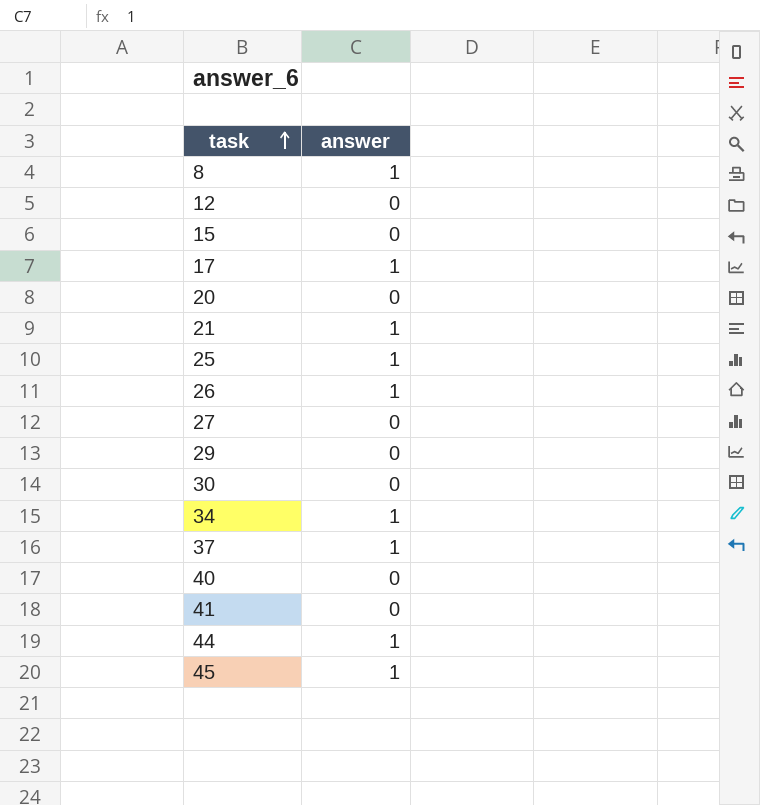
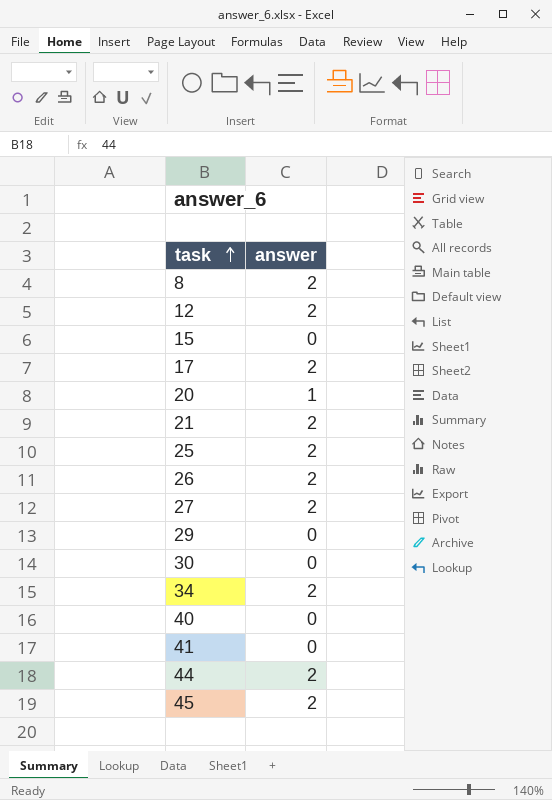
row 37: 1 -> none
8 | answer: 1 -> 2
12 | answer: 0 -> 2
17 | answer: 1 -> 2
20 | answer: 0 -> 1
21 | answer: 1 -> 2
25 | answer: 1 -> 2
26 | answer: 1 -> 2
27 | answer: 0 -> 2
34 | answer: 1 -> 2
44 | answer: 1 -> 2
45 | answer: 1 -> 2

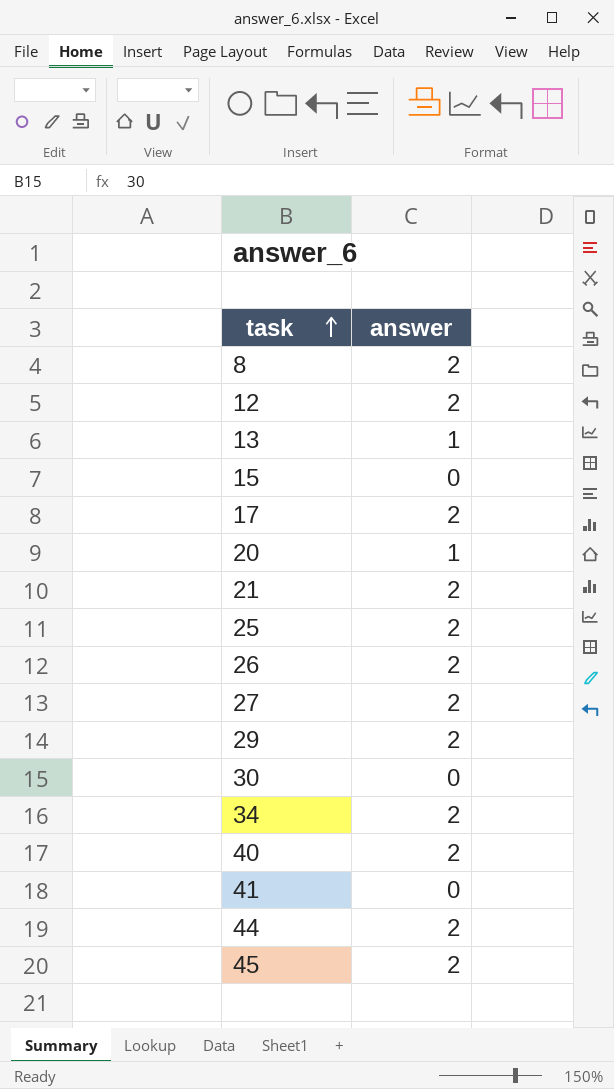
row 13: none -> 1
29 | answer: 0 -> 2
40 | answer: 0 -> 2

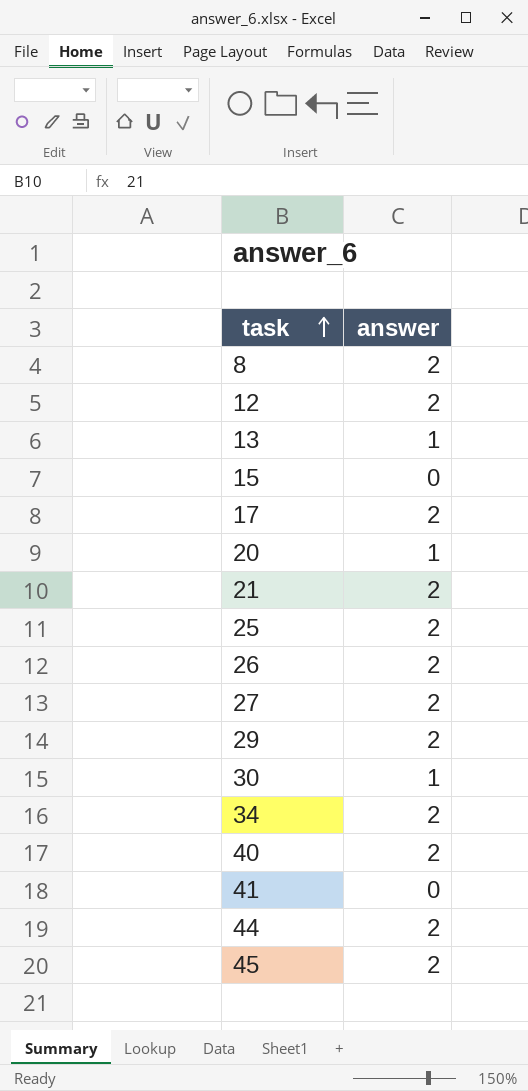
30 | answer: 0 -> 1

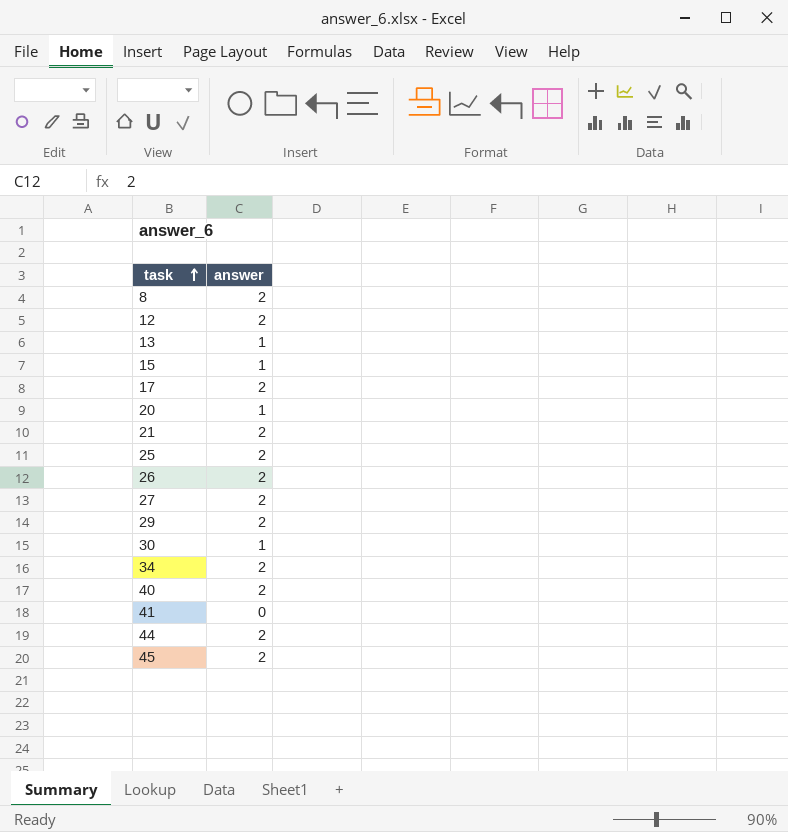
15 | answer: 0 -> 1

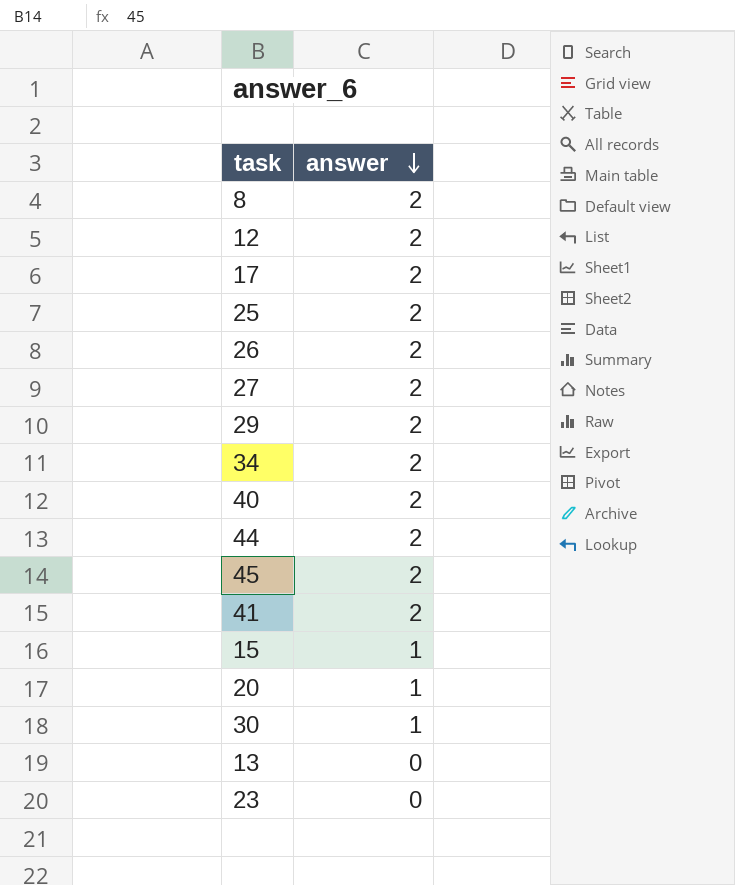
row order: task ascending -> answer descending
row 21: 2 -> none
41 | answer: 0 -> 2
13 | answer: 1 -> 0
row 23: none -> 0

